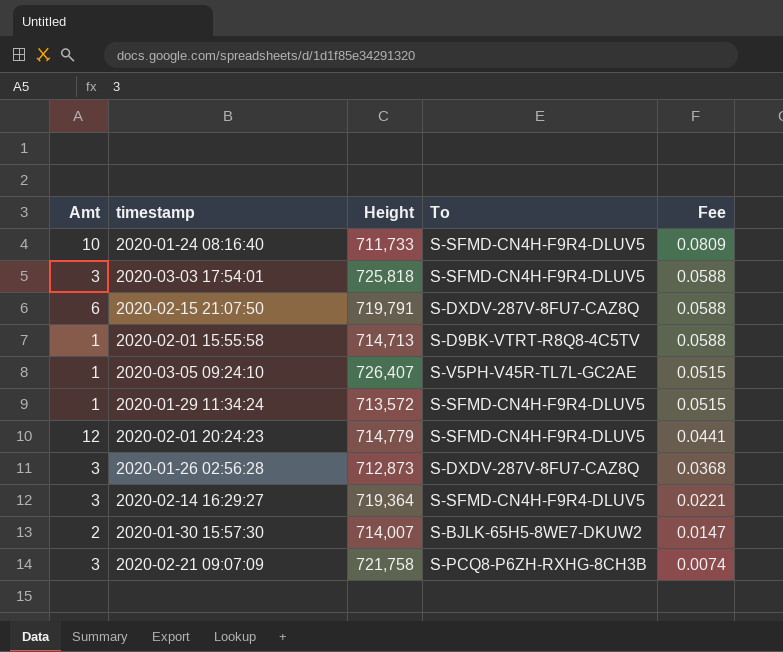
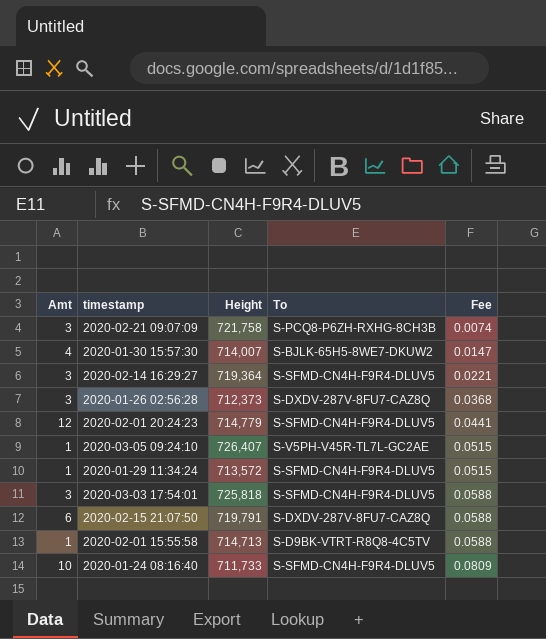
row order: Fee descending -> Fee ascending
2020-01-30 15:57:30 | Amt: 2 -> 4
2020-01-26 02:56:28 | Height: 712,873 -> 712,373

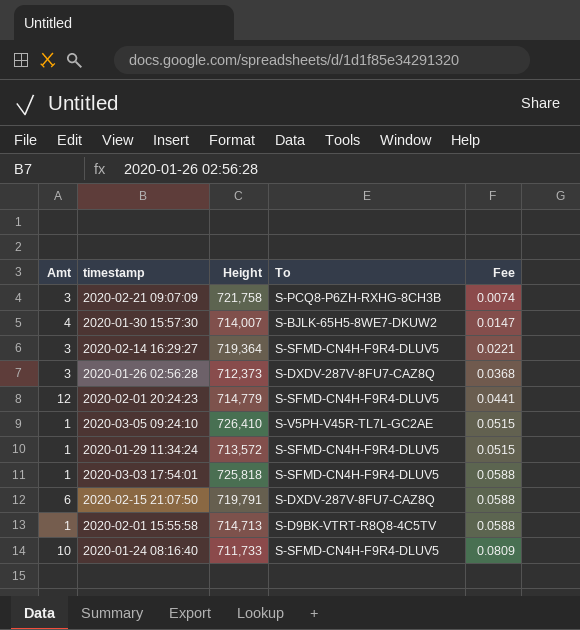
2020-03-05 09:24:10 | Height: 726,407 -> 726,410
2020-03-03 17:54:01 | Amt: 3 -> 1

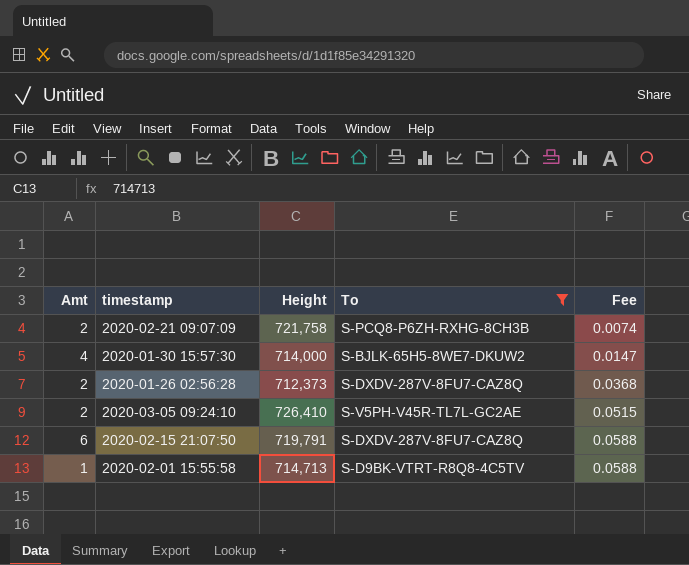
filter: none -> To != S-SFMD-CN4H-F9R4-DLUV5
2020-02-21 09:07:09 | Amt: 3 -> 2
2020-01-30 15:57:30 | Height: 714,007 -> 714,000
2020-01-26 02:56:28 | Amt: 3 -> 2
2020-03-05 09:24:10 | Amt: 1 -> 2

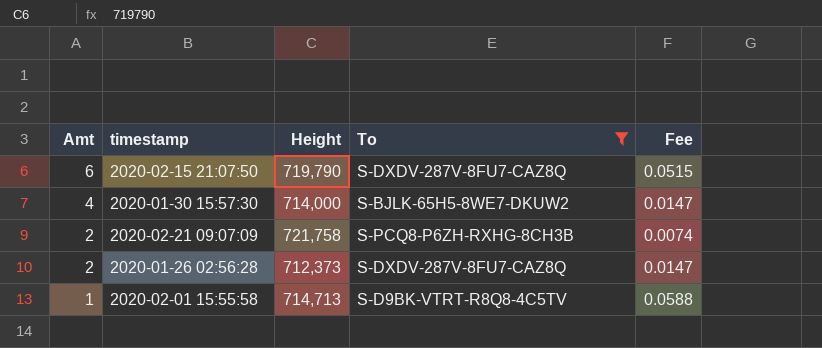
row order: Fee ascending -> Amt descending
row 2020-03-05 09:24:10: 2 | 726,410 | S-V5PH-V45R-TL7L-GC2AE | 0.0515 -> none
2020-02-15 21:07:50 | Height: 719,791 -> 719,790
2020-02-15 21:07:50 | Fee: 0.0588 -> 0.0515
2020-01-26 02:56:28 | Fee: 0.0368 -> 0.0147

